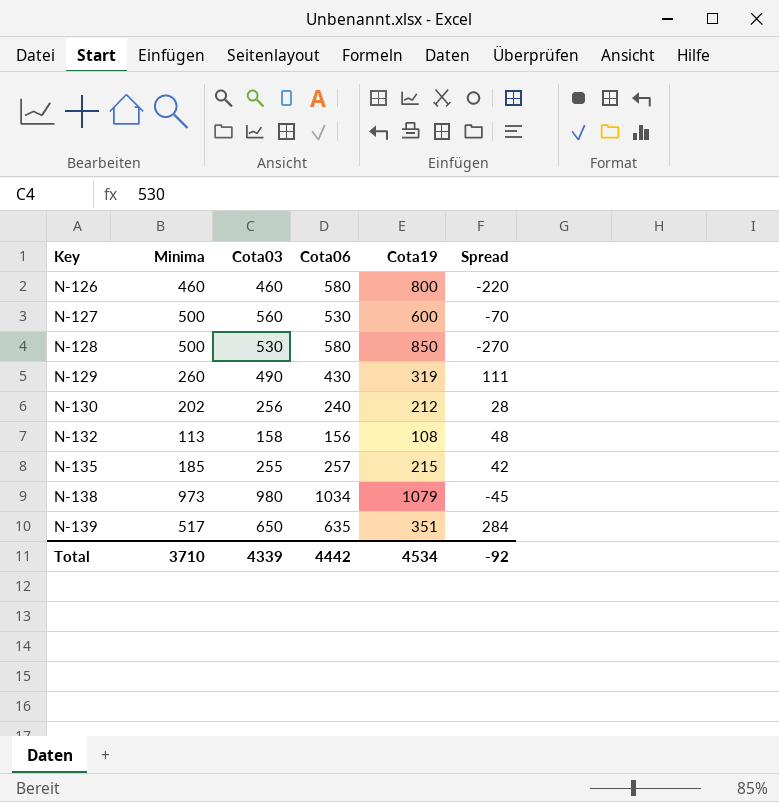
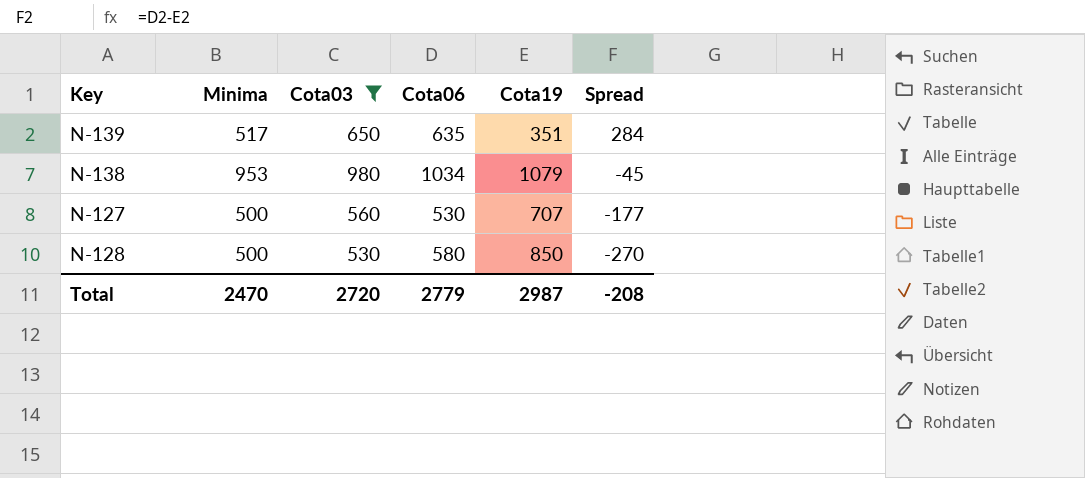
filter: none -> Cota03 >= 530
row order: Key ascending -> Spread descending
N-138 | Minima: 973 -> 953
N-127 | Cota19: 600 -> 707
N-127 | Spread: -70 -> -177
Total | Minima: 3710 -> 2470
Total | Cota03: 4339 -> 2720
Total | Cota06: 4442 -> 2779
Total | Cota19: 4534 -> 2987
Total | Spread: -92 -> -208

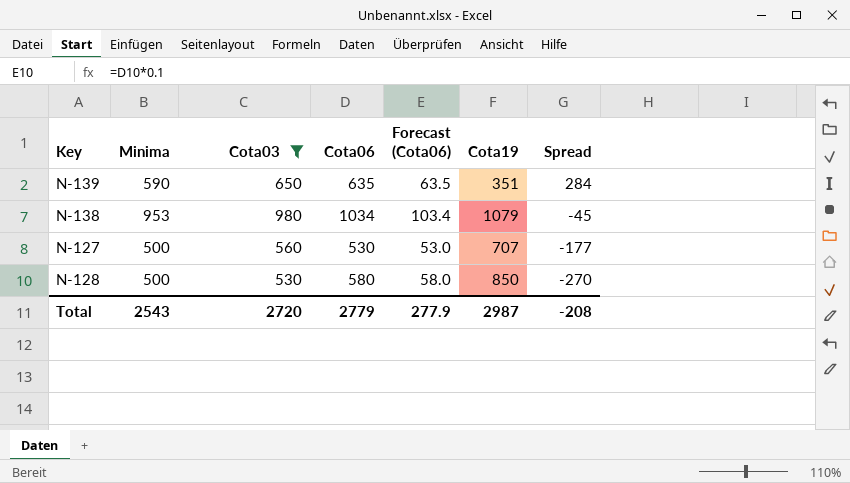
column Forecast (Cota06) | formula: none -> [Cota06] * 0.1
N-139 | Minima: 517 -> 590
Total | Minima: 2470 -> 2543

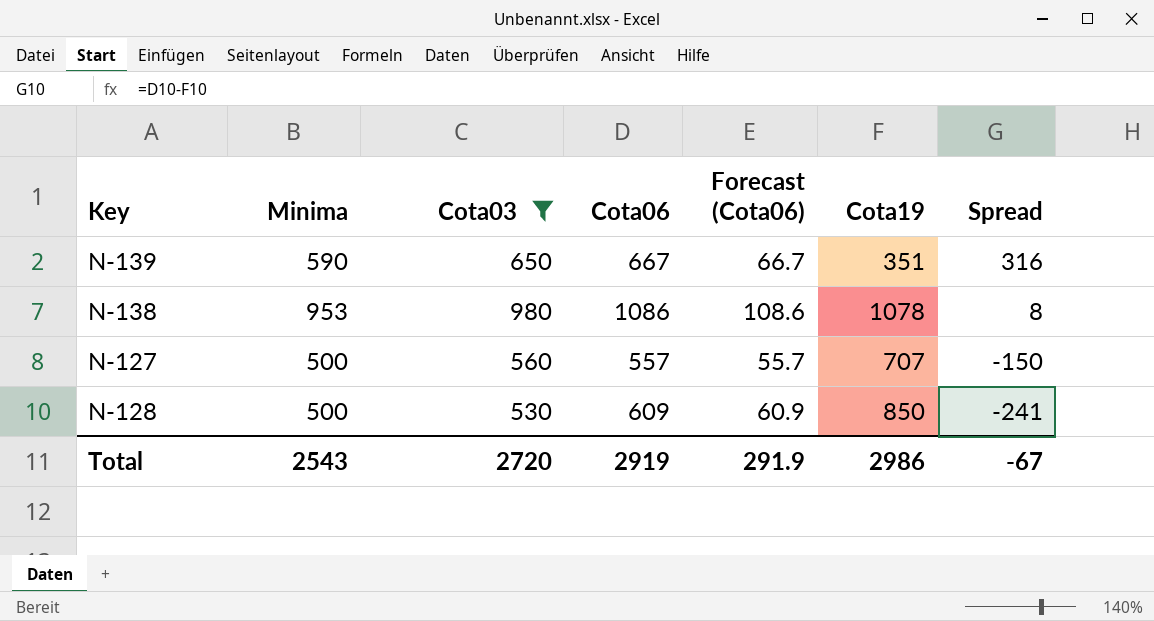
N-139 | Cota06: 635 -> 667
N-139 | Forecast (Cota06): 63.5 -> 66.7
N-139 | Spread: 284 -> 316
N-138 | Cota06: 1034 -> 1086
N-138 | Forecast (Cota06): 103.4 -> 108.6
N-138 | Cota19: 1079 -> 1078
N-138 | Spread: -45 -> 8
N-127 | Cota06: 530 -> 557
N-127 | Forecast (Cota06): 53.0 -> 55.7
N-127 | Spread: -177 -> -150
N-128 | Cota06: 580 -> 609
N-128 | Forecast (Cota06): 58.0 -> 60.9
N-128 | Spread: -270 -> -241
Total | Cota06: 2779 -> 2919
Total | Forecast (Cota06): 277.9 -> 291.9
Total | Cota19: 2987 -> 2986
Total | Spread: -208 -> -67

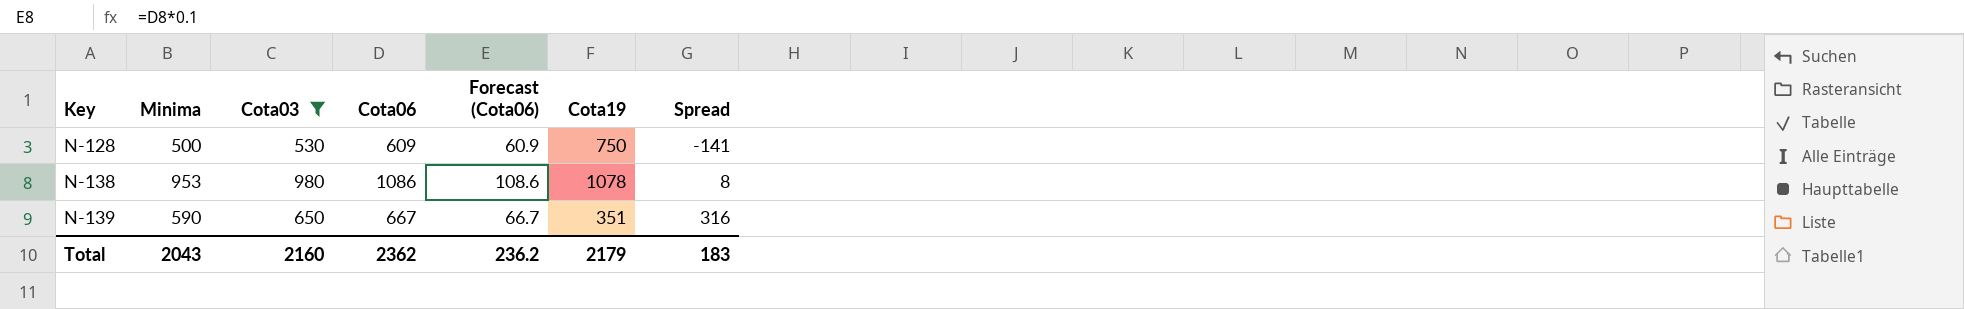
row order: Spread descending -> Key ascending
row N-127: 500 | 560 | 557 | 55.7 | 707 | -150 -> none
N-128 | Cota19: 850 -> 750
N-128 | Spread: -241 -> -141
Total | Minima: 2543 -> 2043
Total | Cota03: 2720 -> 2160
Total | Cota06: 2919 -> 2362
Total | Forecast (Cota06): 291.9 -> 236.2
Total | Cota19: 2986 -> 2179
Total | Spread: -67 -> 183

